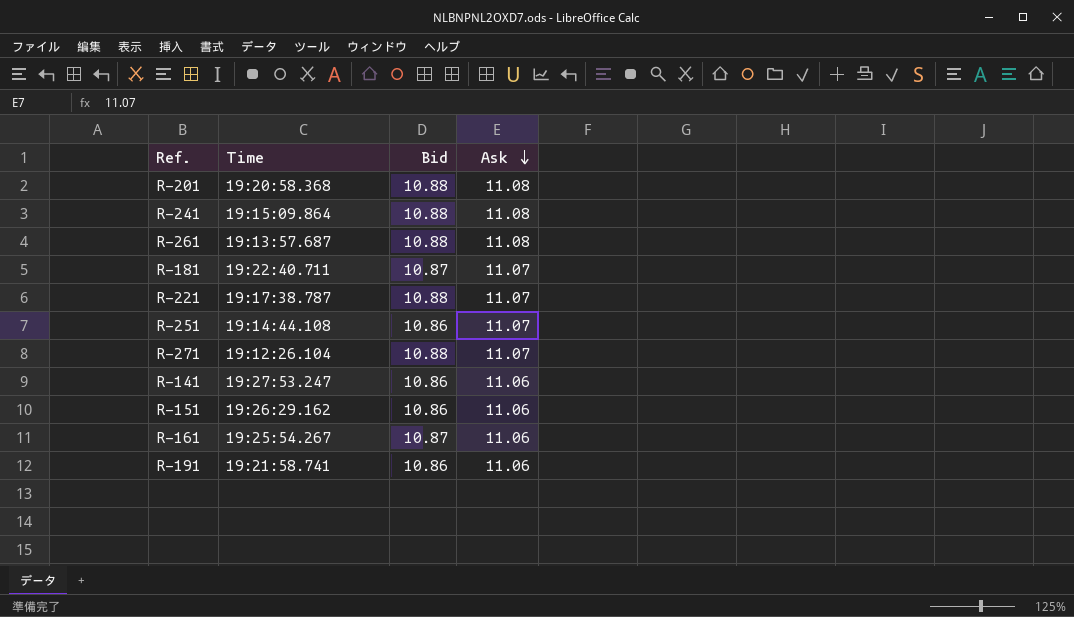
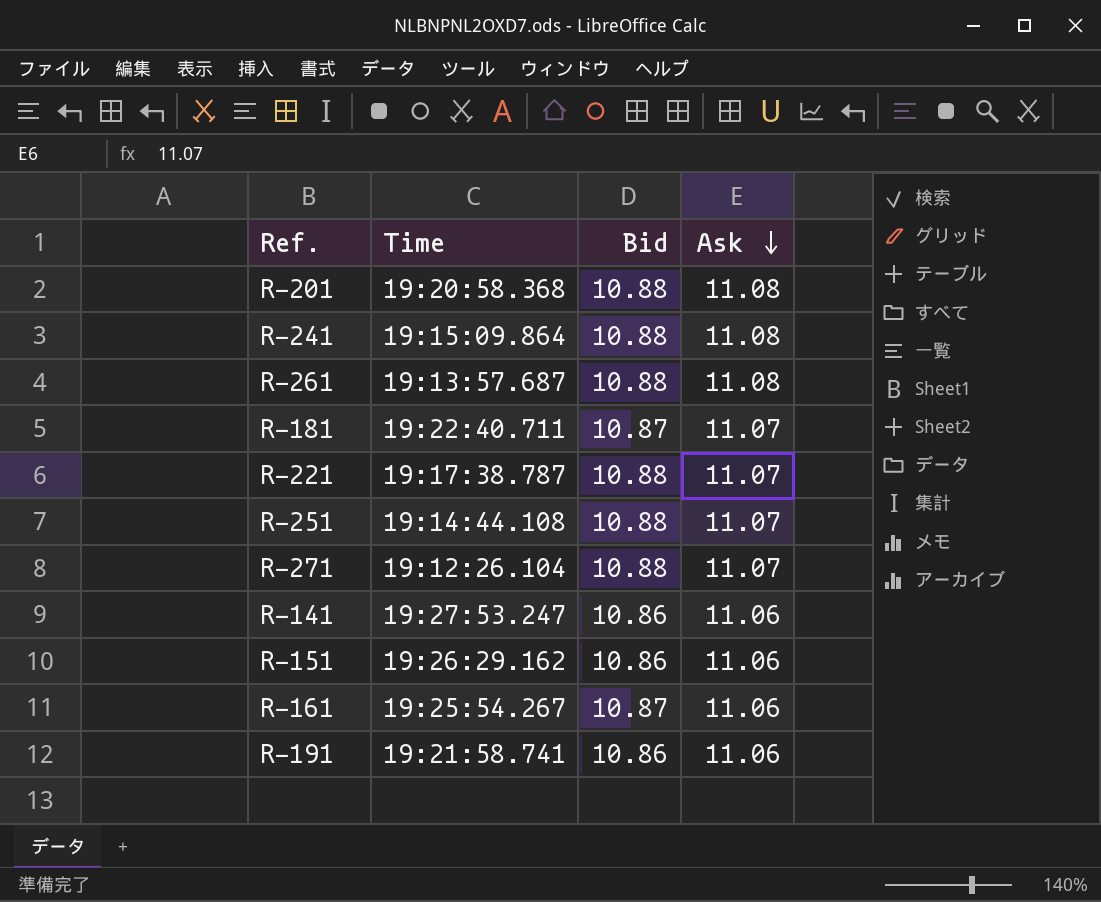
R-251 | Bid: 10.86 -> 10.88

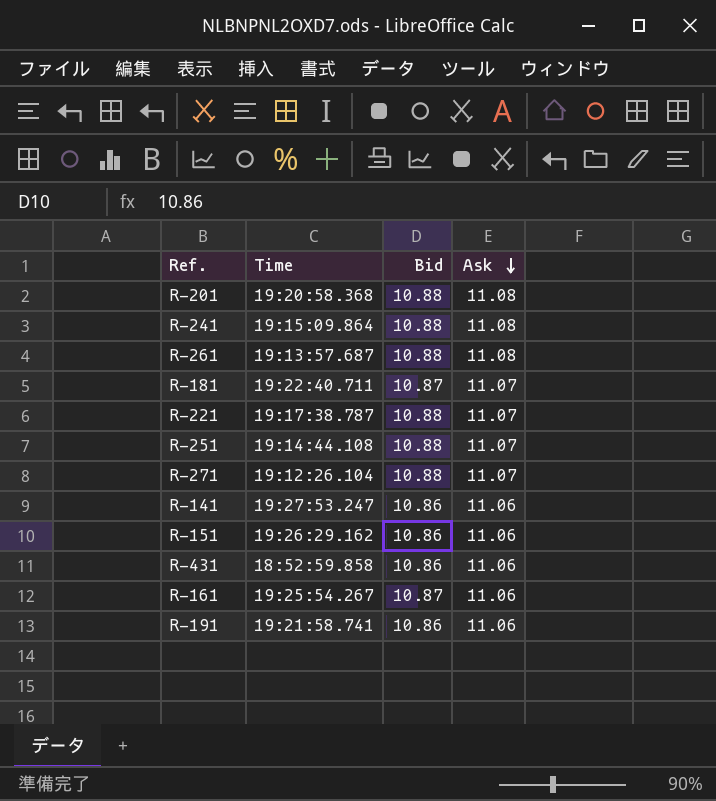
row R-431: none -> 18:52:59.858 | 10.86 | 11.06

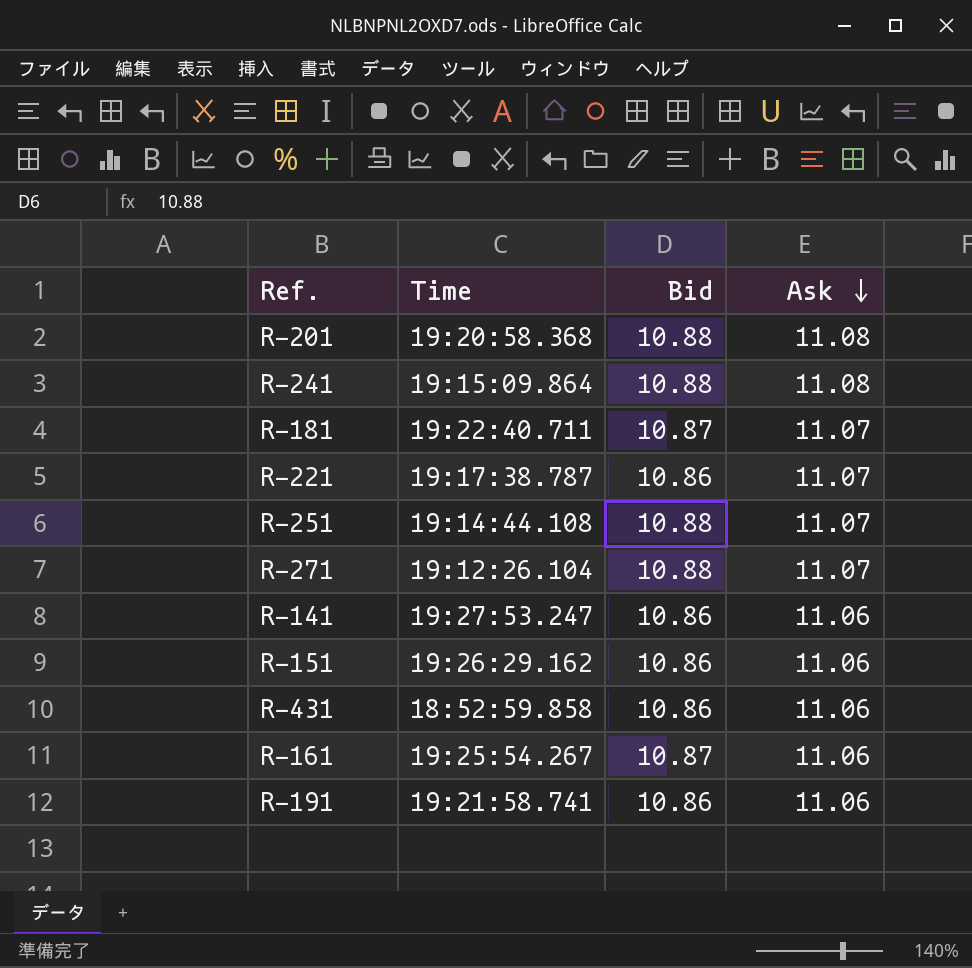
row R-261: 19:13:57.687 | 10.88 | 11.08 -> none
R-221 | Bid: 10.88 -> 10.86

